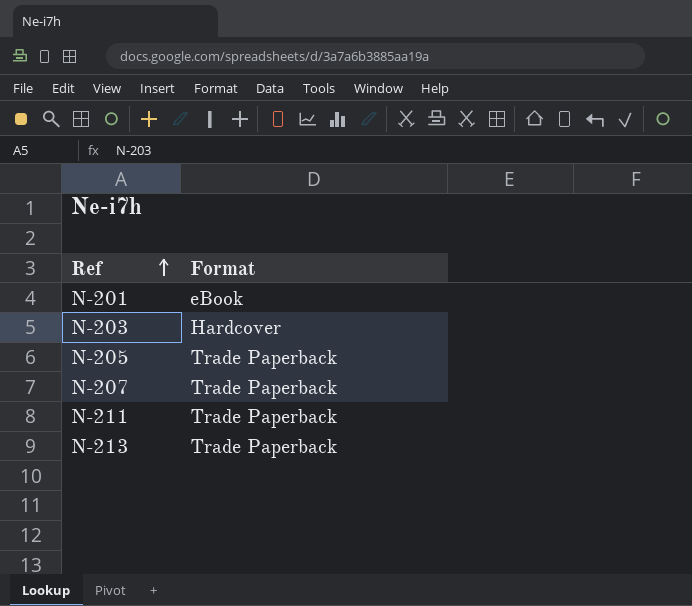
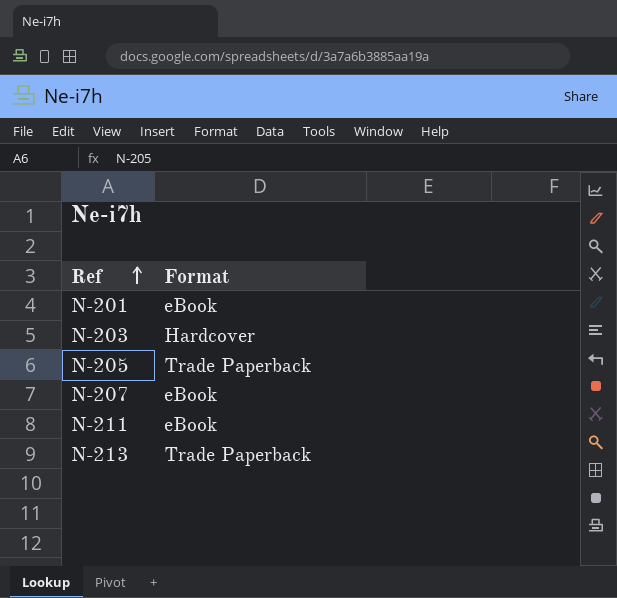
N-207 | Format: Trade Paperback -> eBook
N-211 | Format: Trade Paperback -> eBook

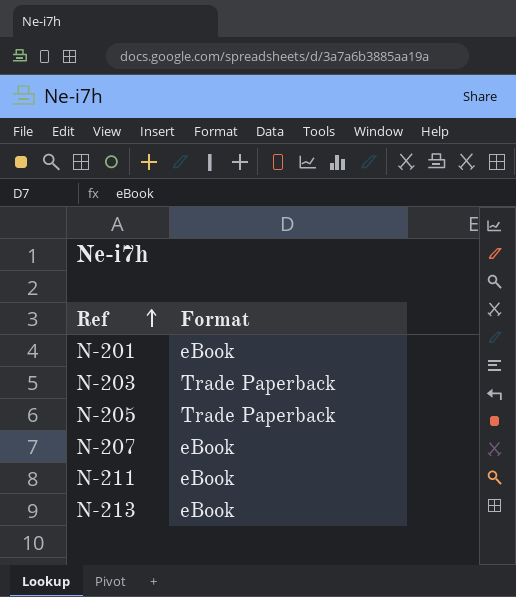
N-203 | Format: Hardcover -> Trade Paperback
N-213 | Format: Trade Paperback -> eBook

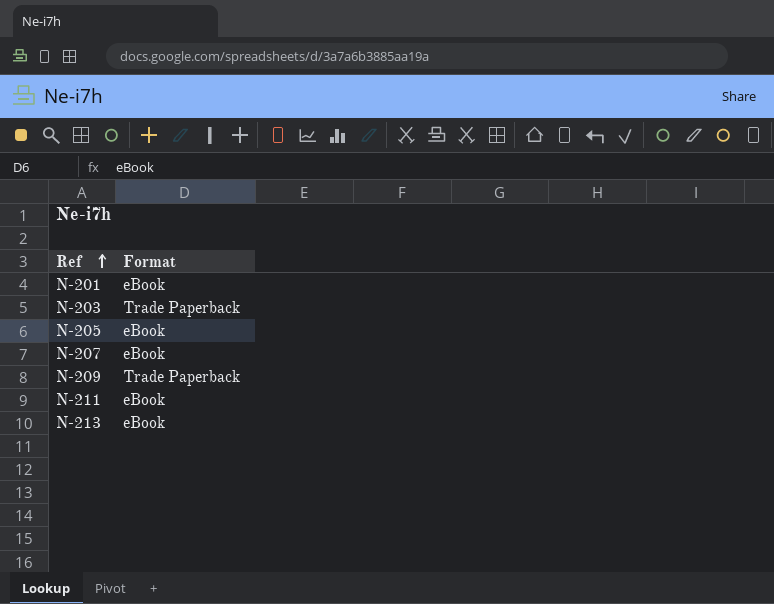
N-205 | Format: Trade Paperback -> eBook
row N-209: none -> Trade Paperback

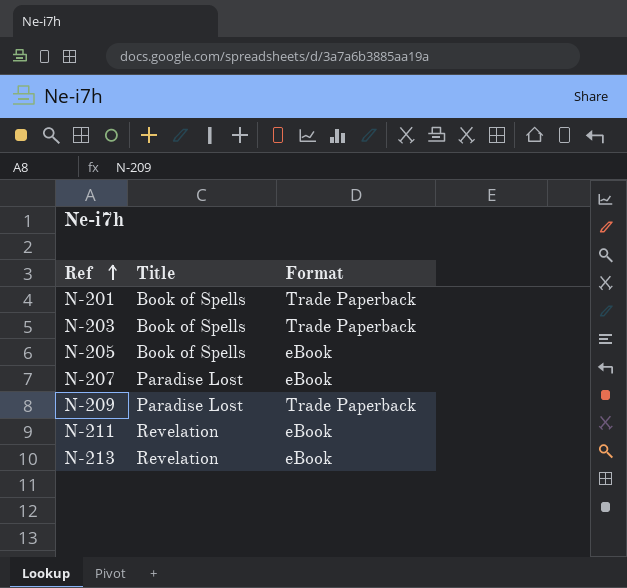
column Title | position: none -> 2
N-201 | Format: eBook -> Trade Paperback

